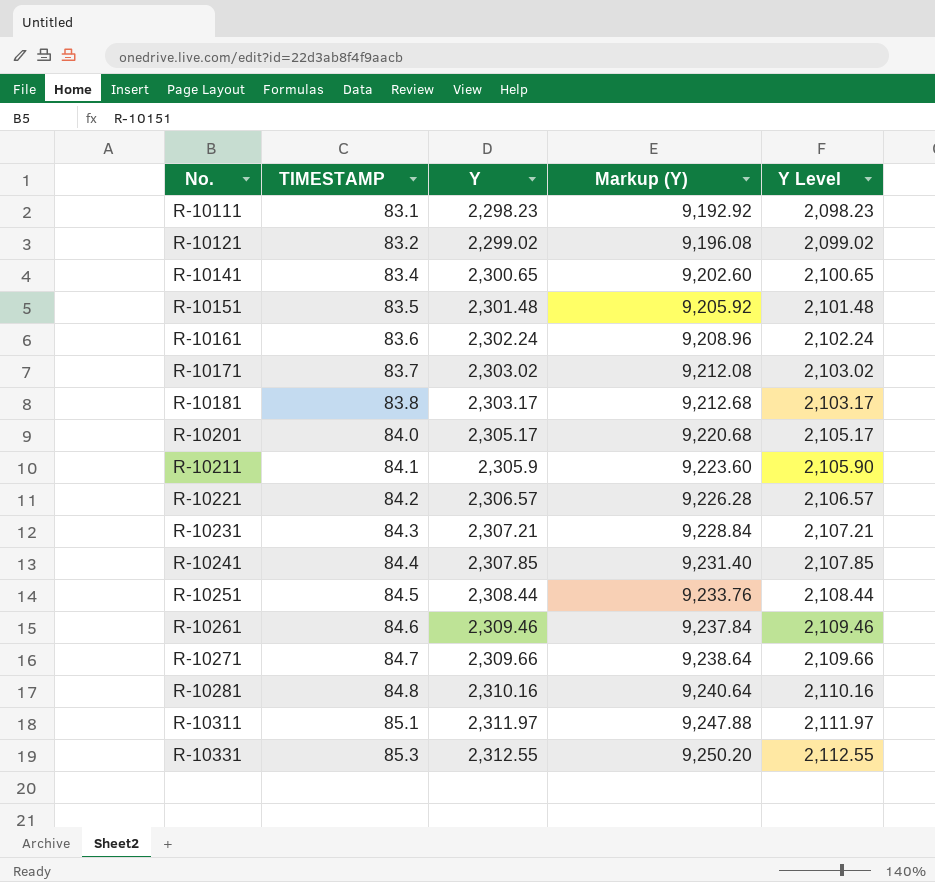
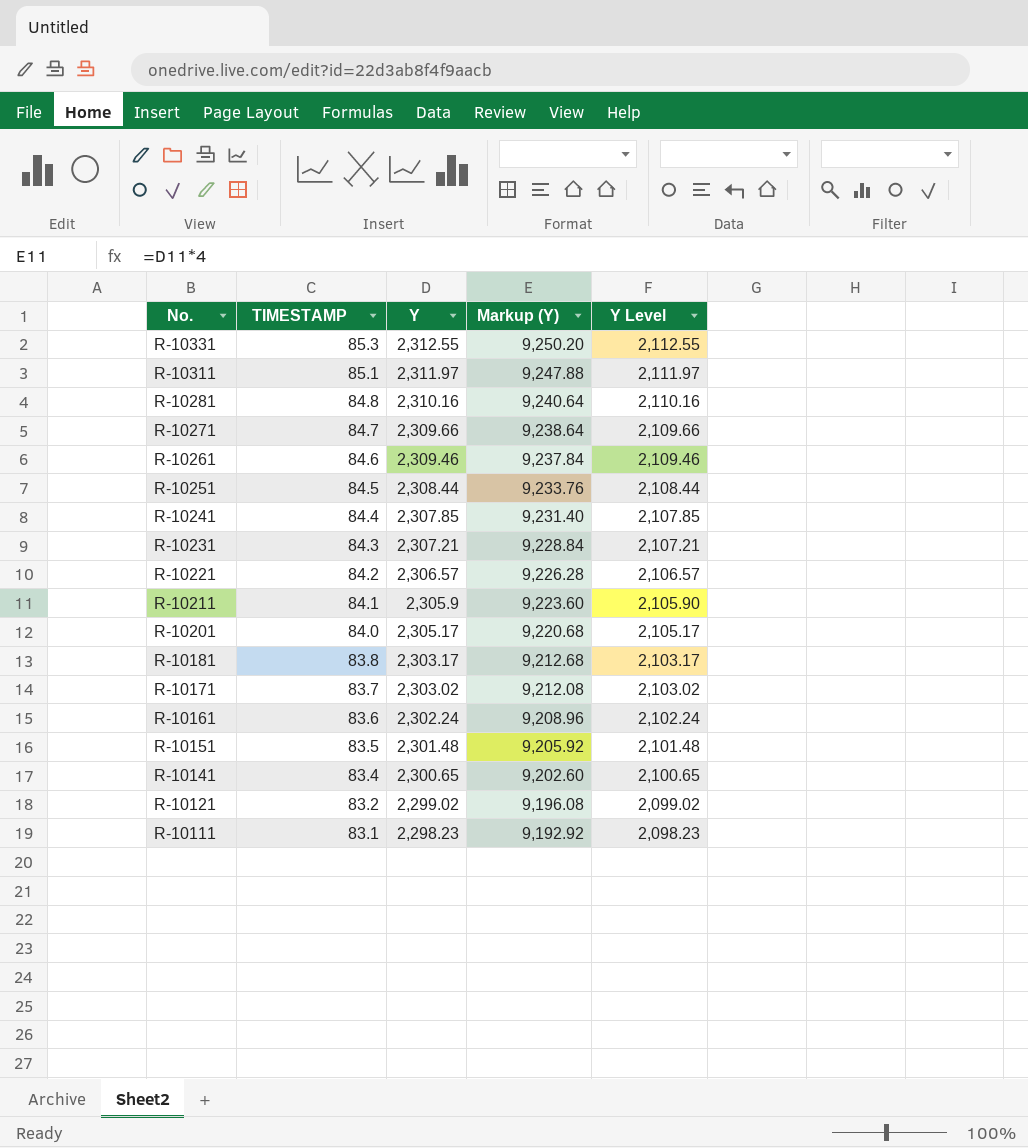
row order: No. ascending -> No. descending

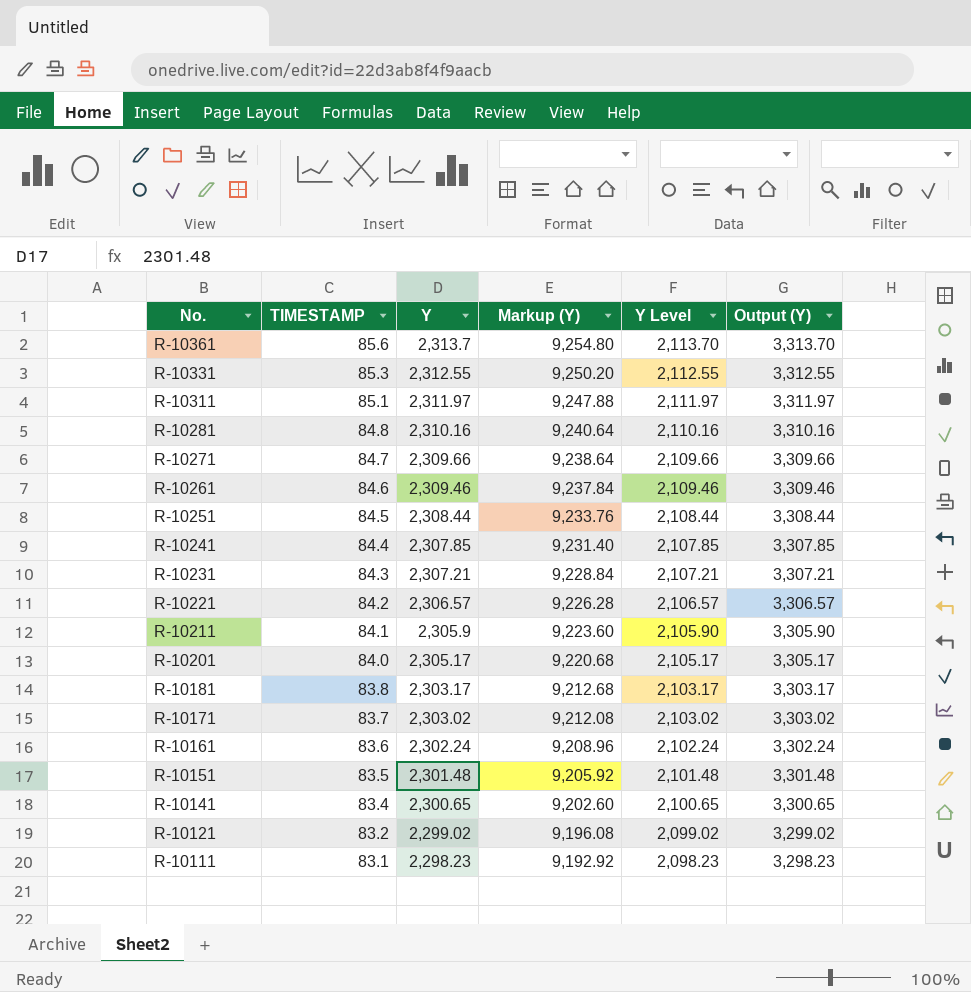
column Output (Y) | formula: none -> [Y] + 1000
row R-10361: none -> 85.6 | 2,313.7 | 9,254.80 | 2,113.70 | 3,313.70

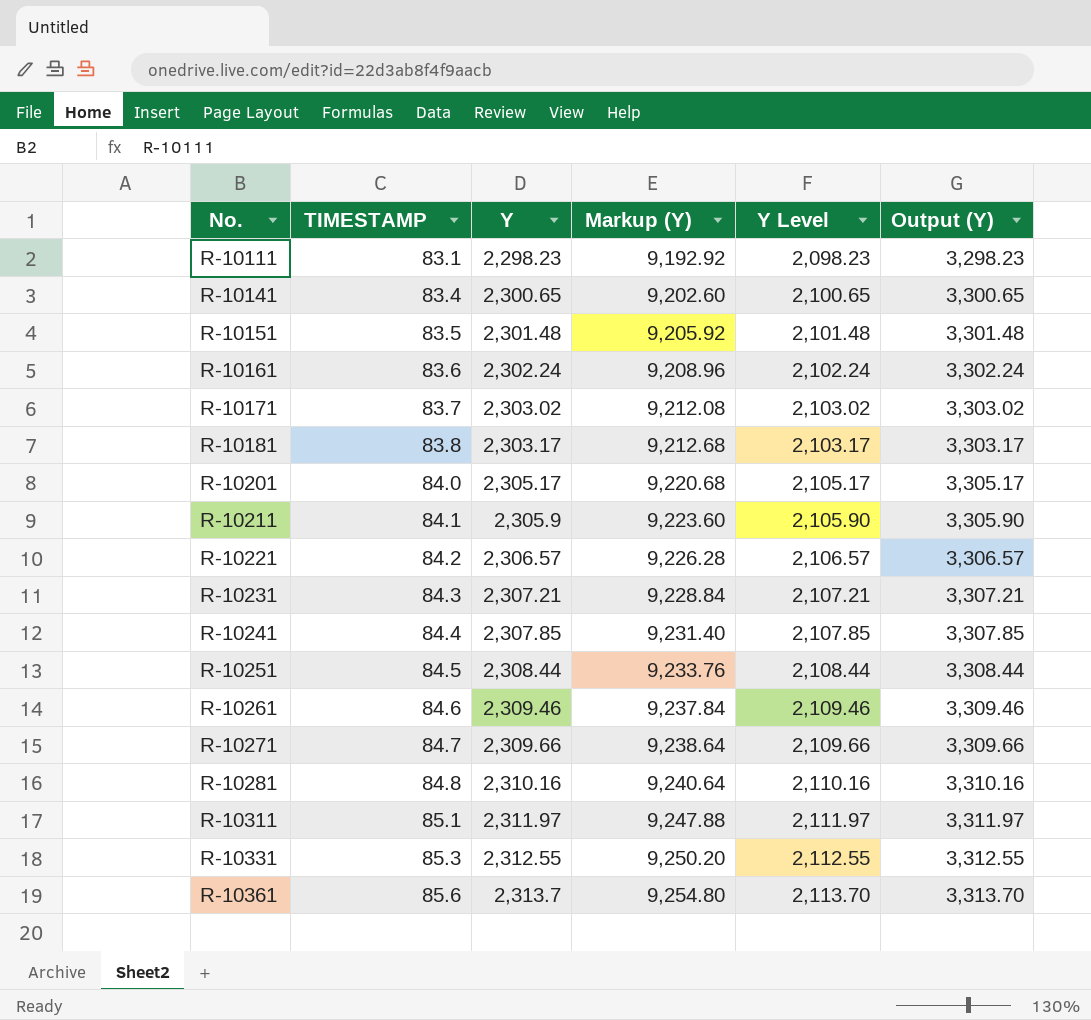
row order: No. descending -> No. ascending
row R-10121: 83.2 | 2,299.02 | 9,196.08 | 2,099.02 | 3,299.02 -> none

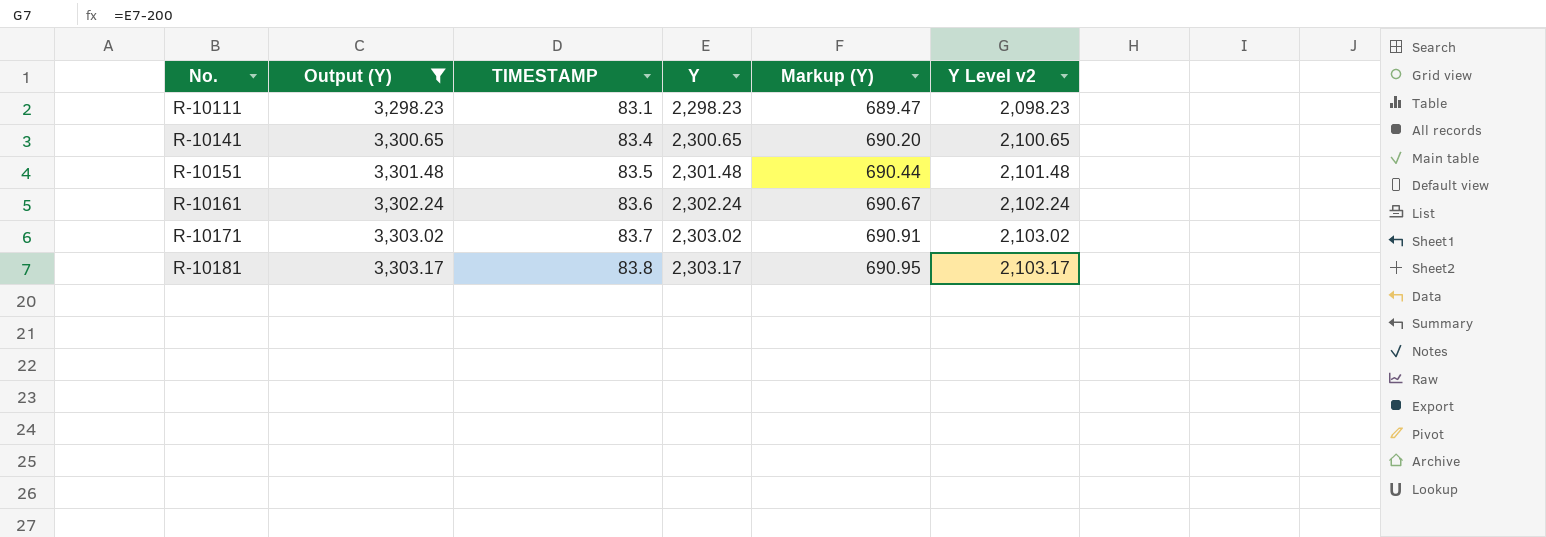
filter: none -> Output (Y) <= 3,303.17
column Output (Y) | position: 6 -> 2
column Markup (Y) | formula: [Y] * 4 -> [Y] * 0.3
column name: Y Level -> Y Level v2

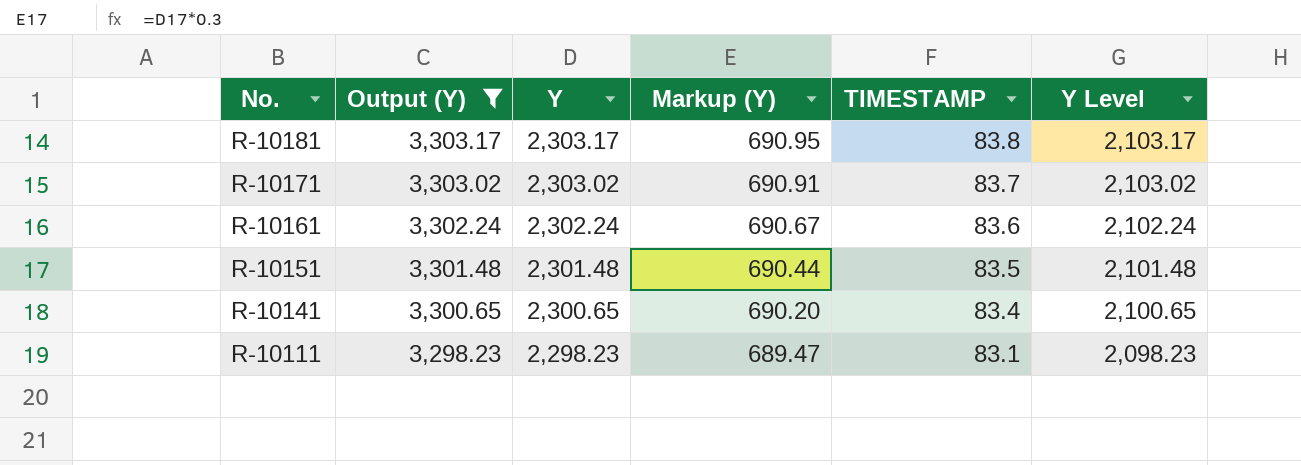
row order: No. ascending -> No. descending
column TIMESTAMP | position: 3 -> 5
column name: Y Level v2 -> Y Level

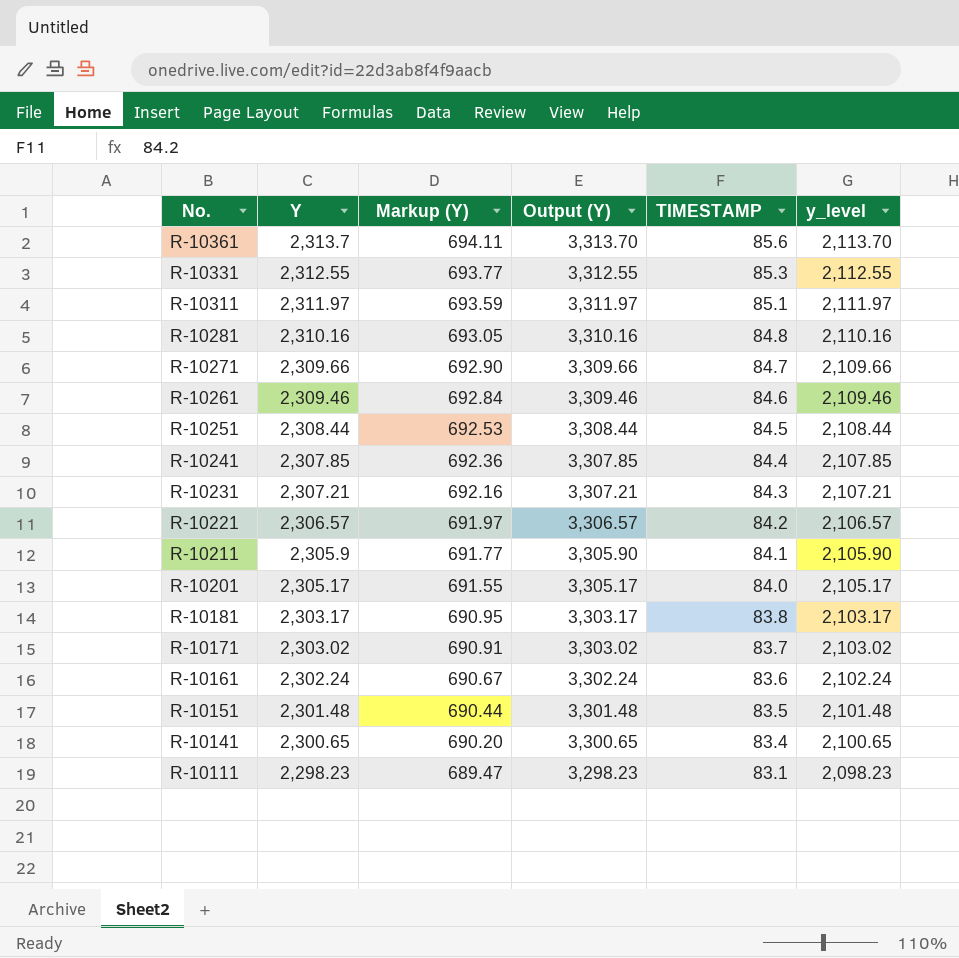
filter: Output (Y) <= 3,303.17 -> none
column Output (Y) | position: 2 -> 4
column name: Y Level -> y_level

